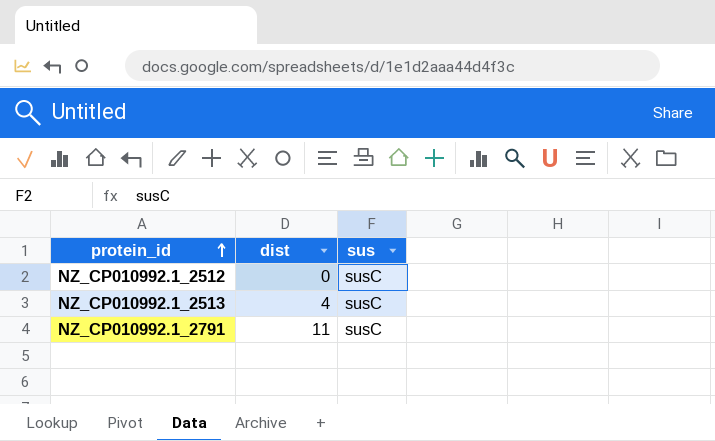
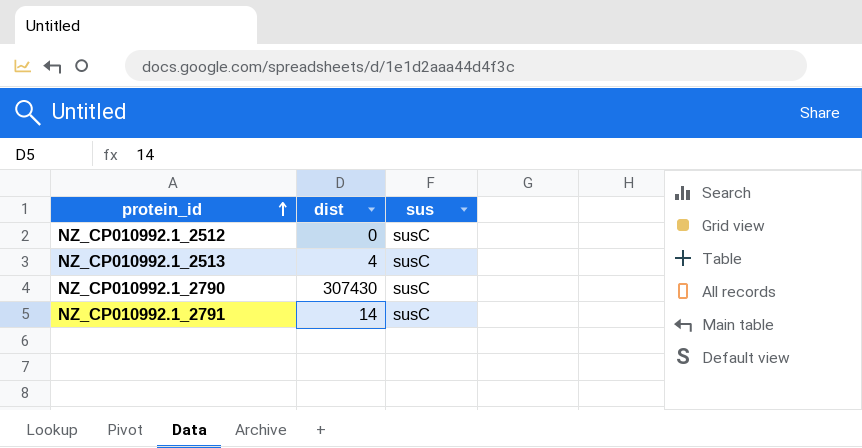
row NZ_CP010992.1_2790: none -> 307430 | susC
NZ_CP010992.1_2791 | dist: 11 -> 14

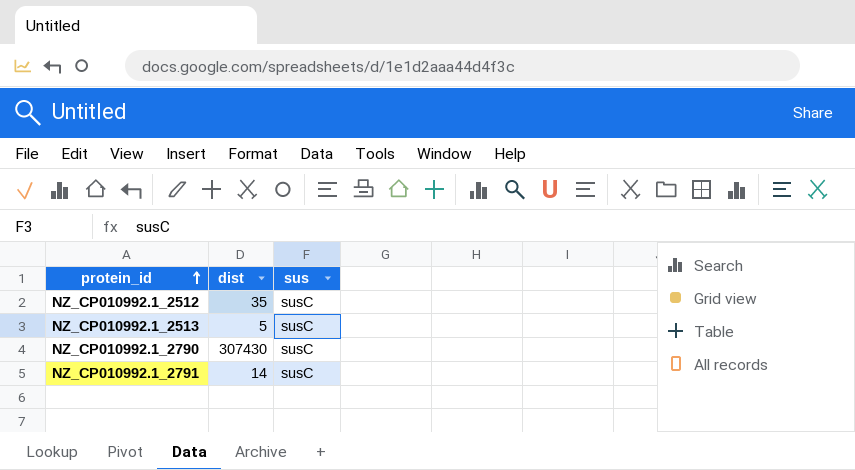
NZ_CP010992.1_2512 | dist: 0 -> 35
NZ_CP010992.1_2513 | dist: 4 -> 5

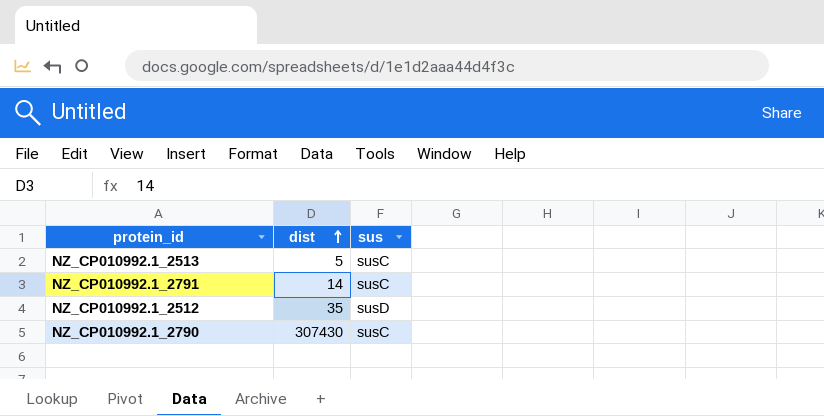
row order: protein_id ascending -> dist ascending
NZ_CP010992.1_2512 | sus: susC -> susD

